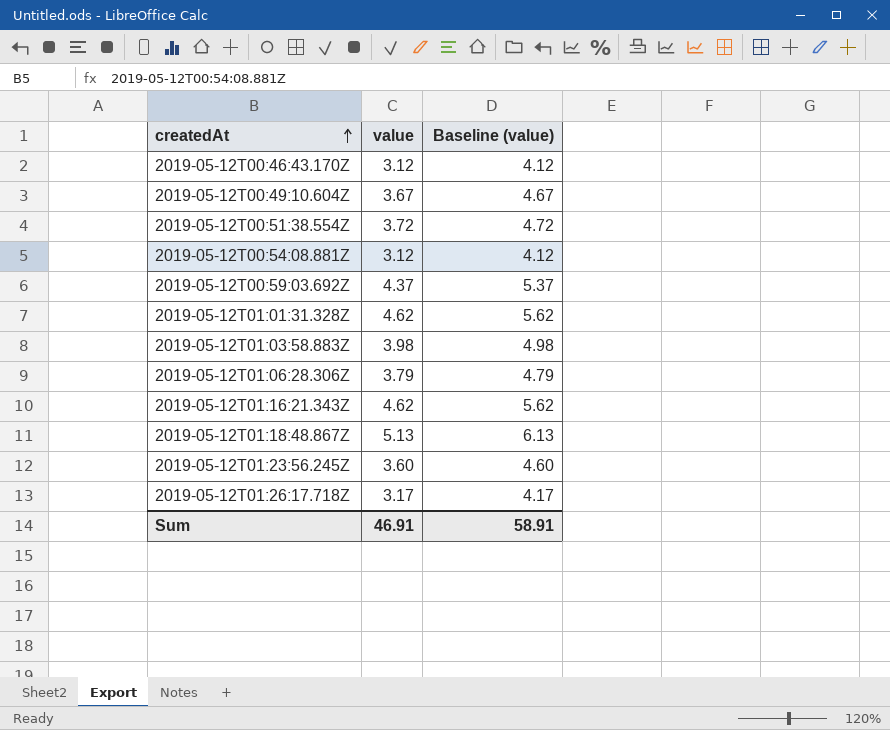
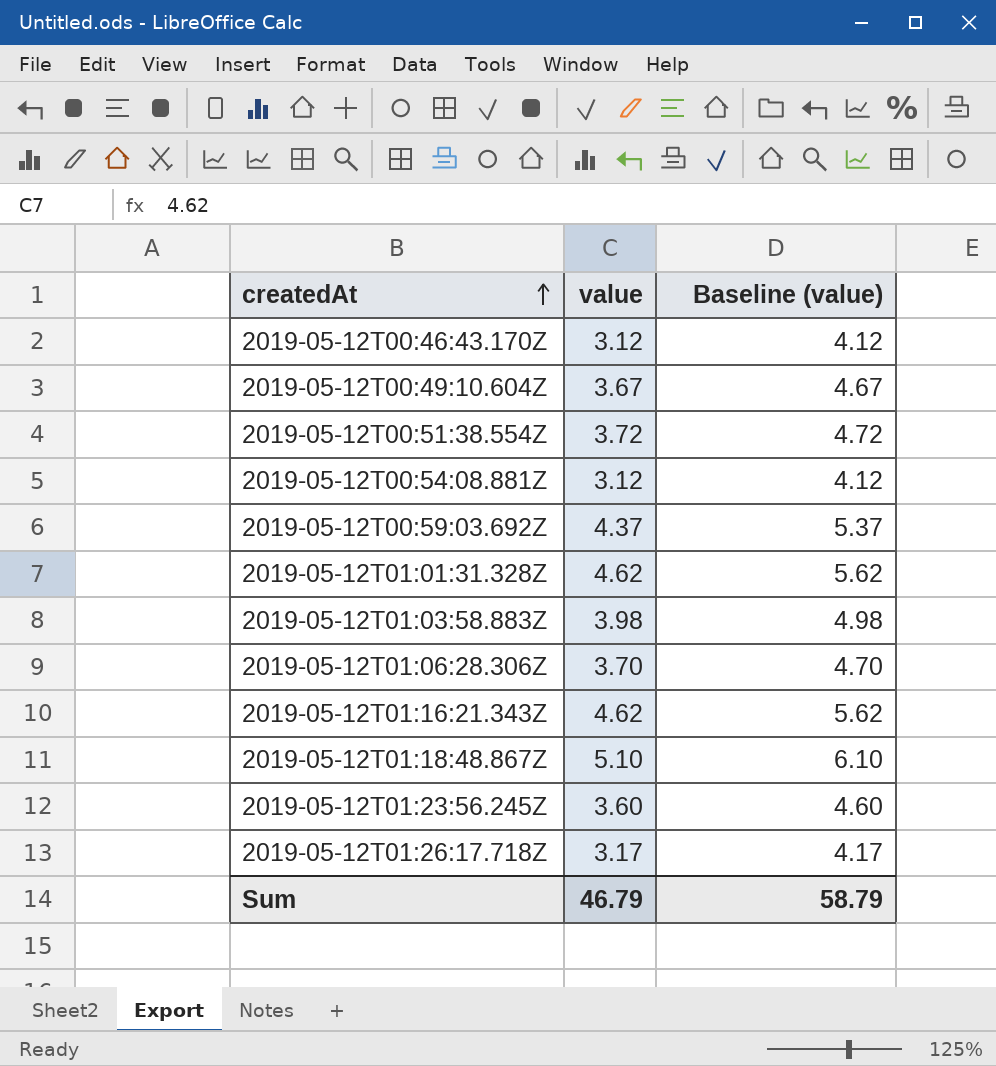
2019-05-12T01:06:28.306Z | value: 3.79 -> 3.70
2019-05-12T01:06:28.306Z | Baseline (value): 4.79 -> 4.70
2019-05-12T01:18:48.867Z | value: 5.13 -> 5.10
2019-05-12T01:18:48.867Z | Baseline (value): 6.13 -> 6.10
Sum | value: 46.91 -> 46.79
Sum | Baseline (value): 58.91 -> 58.79

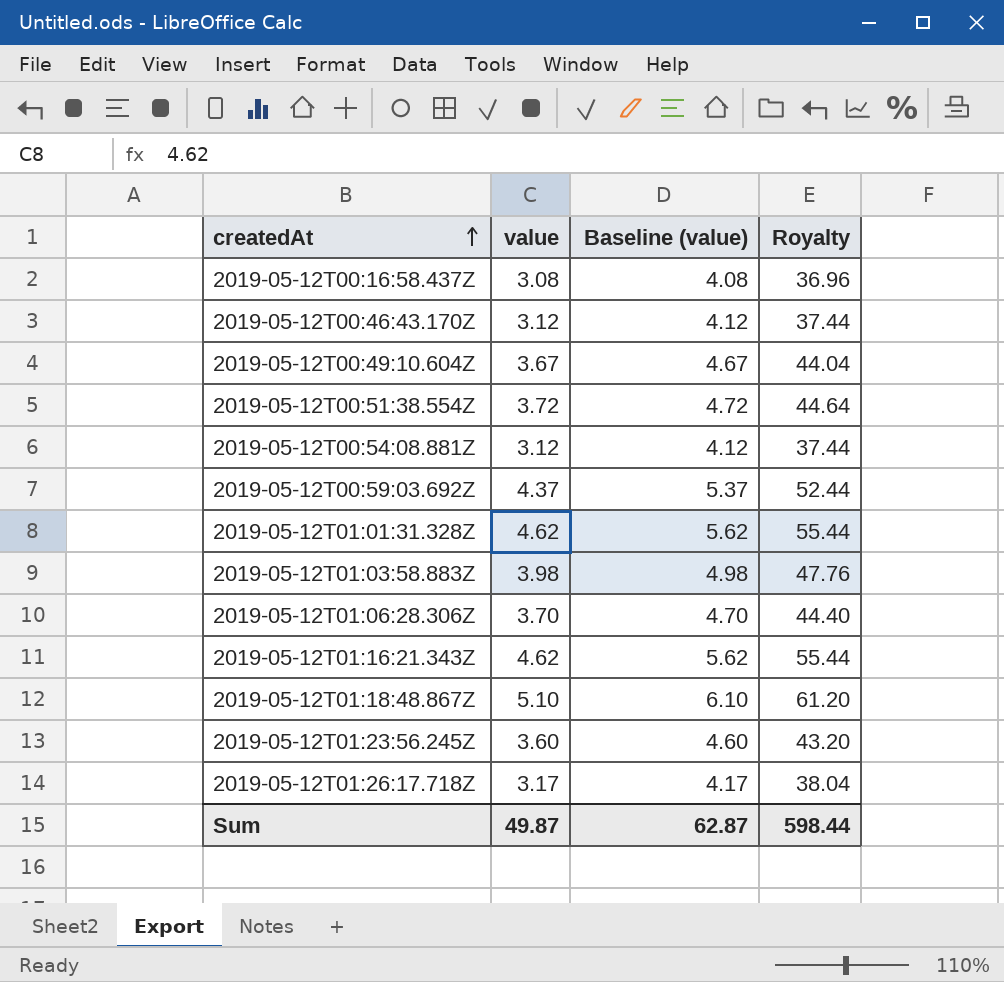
column Royalty | formula: none -> [value] * 12
row 2019-05-12T00:16:58.437Z: none -> 3.08 | 4.08 | 36.96
Sum | value: 46.79 -> 49.87
Sum | Baseline (value): 58.79 -> 62.87

